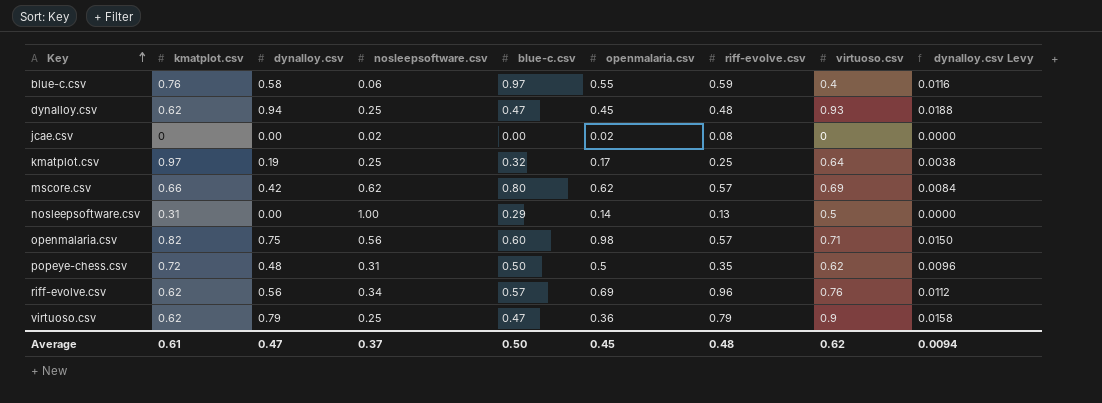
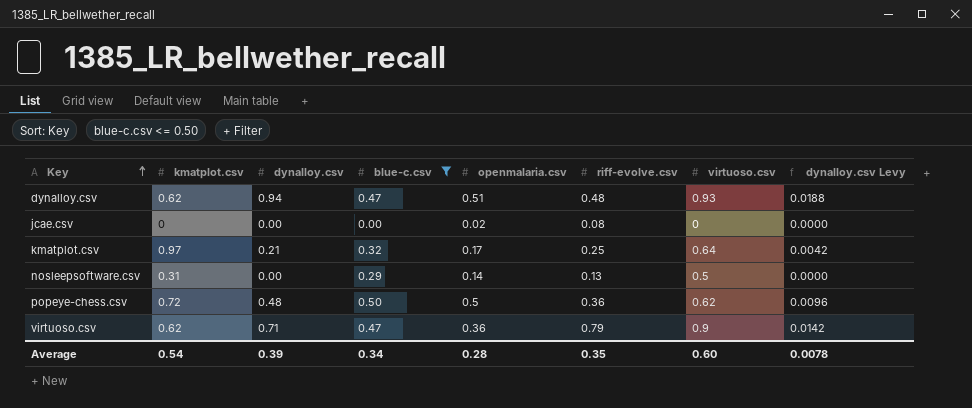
filter: none -> blue-c.csv <= 0.50
column nosleepsoftware.csv | position: 4 -> none
dynalloy.csv | openmalaria.csv: 0.45 -> 0.51
kmatplot.csv | dynalloy.csv: 0.19 -> 0.21
kmatplot.csv | dynalloy.csv Levy: 0.0038 -> 0.0042
popeye-chess.csv | riff-evolve.csv: 0.35 -> 0.36
virtuoso.csv | dynalloy.csv: 0.79 -> 0.71
virtuoso.csv | dynalloy.csv Levy: 0.0158 -> 0.0142
Average | kmatplot.csv: 0.61 -> 0.54
Average | dynalloy.csv: 0.47 -> 0.39
Average | blue-c.csv: 0.50 -> 0.34
Average | openmalaria.csv: 0.45 -> 0.28
Average | riff-evolve.csv: 0.48 -> 0.35
Average | virtuoso.csv: 0.62 -> 0.60
Average | dynalloy.csv Levy: 0.0094 -> 0.0078

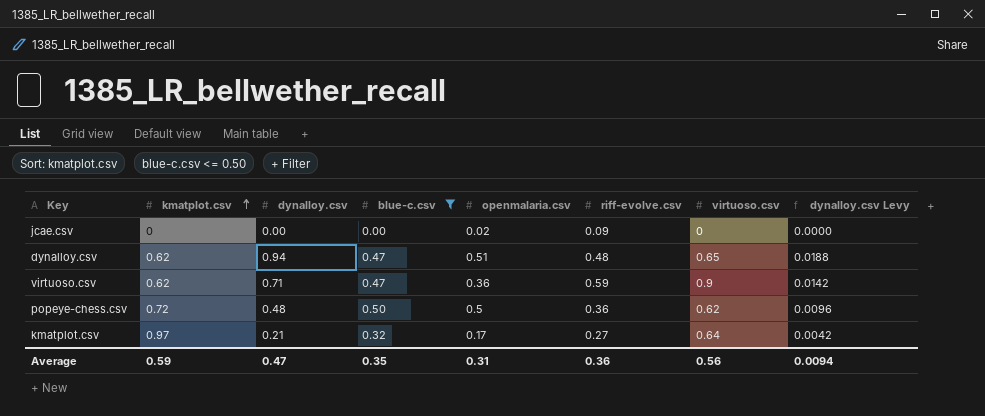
row order: Key ascending -> kmatplot.csv ascending
row nosleepsoftware.csv: 0.31 | 0.00 | 0.29 | 0.14 | 0.13 | 0.5 | 0.0000 -> none
jcae.csv | riff-evolve.csv: 0.08 -> 0.09
dynalloy.csv | virtuoso.csv: 0.93 -> 0.65
virtuoso.csv | riff-evolve.csv: 0.79 -> 0.59
kmatplot.csv | riff-evolve.csv: 0.25 -> 0.27
Average | kmatplot.csv: 0.54 -> 0.59
Average | dynalloy.csv: 0.39 -> 0.47
Average | blue-c.csv: 0.34 -> 0.35
Average | openmalaria.csv: 0.28 -> 0.31
Average | riff-evolve.csv: 0.35 -> 0.36
Average | virtuoso.csv: 0.60 -> 0.56
Average | dynalloy.csv Levy: 0.0078 -> 0.0094

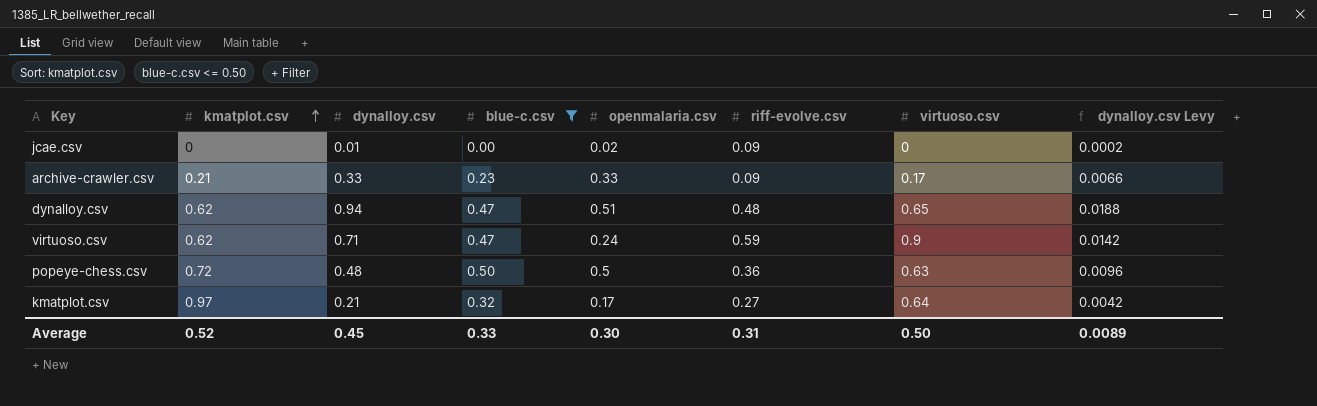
jcae.csv | dynalloy.csv: 0.00 -> 0.01
jcae.csv | dynalloy.csv Levy: 0.0000 -> 0.0002
row archive-crawler.csv: none -> 0.21 | 0.33 | 0.23 | 0.33 | 0.09 | 0.17 | 0.0066
virtuoso.csv | openmalaria.csv: 0.36 -> 0.24
popeye-chess.csv | virtuoso.csv: 0.62 -> 0.63
Average | kmatplot.csv: 0.59 -> 0.52
Average | dynalloy.csv: 0.47 -> 0.45
Average | blue-c.csv: 0.35 -> 0.33
Average | openmalaria.csv: 0.31 -> 0.30
Average | riff-evolve.csv: 0.36 -> 0.31
Average | virtuoso.csv: 0.56 -> 0.50
Average | dynalloy.csv Levy: 0.0094 -> 0.0089

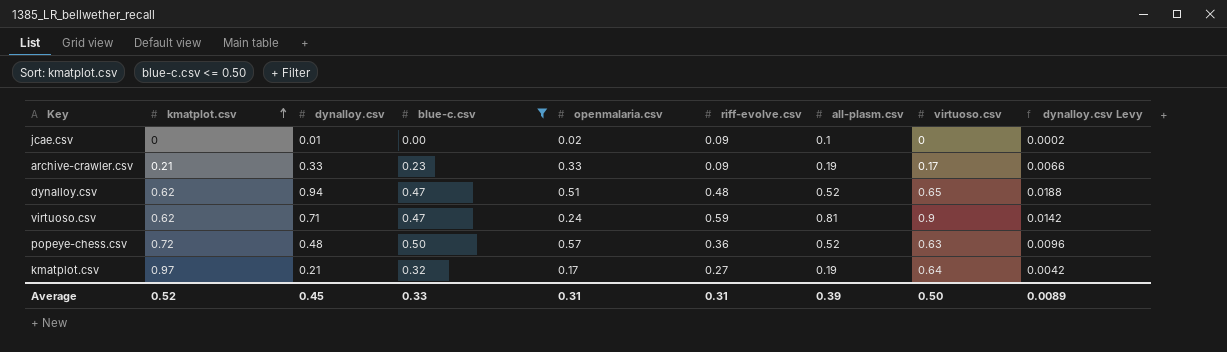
column all-plasm.csv | position: none -> 7
popeye-chess.csv | openmalaria.csv: 0.5 -> 0.57
Average | openmalaria.csv: 0.30 -> 0.31

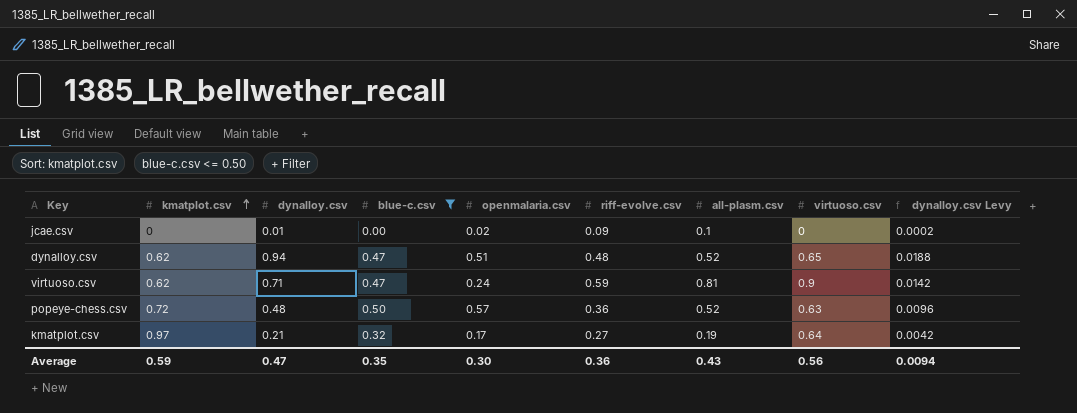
row archive-crawler.csv: 0.21 | 0.33 | 0.23 | 0.33 | 0.09 | 0.19 | 0.17 | 0.0066 -> none
Average | kmatplot.csv: 0.52 -> 0.59
Average | dynalloy.csv: 0.45 -> 0.47
Average | blue-c.csv: 0.33 -> 0.35
Average | openmalaria.csv: 0.31 -> 0.30
Average | riff-evolve.csv: 0.31 -> 0.36
Average | all-plasm.csv: 0.39 -> 0.43
Average | virtuoso.csv: 0.50 -> 0.56
Average | dynalloy.csv Levy: 0.0089 -> 0.0094

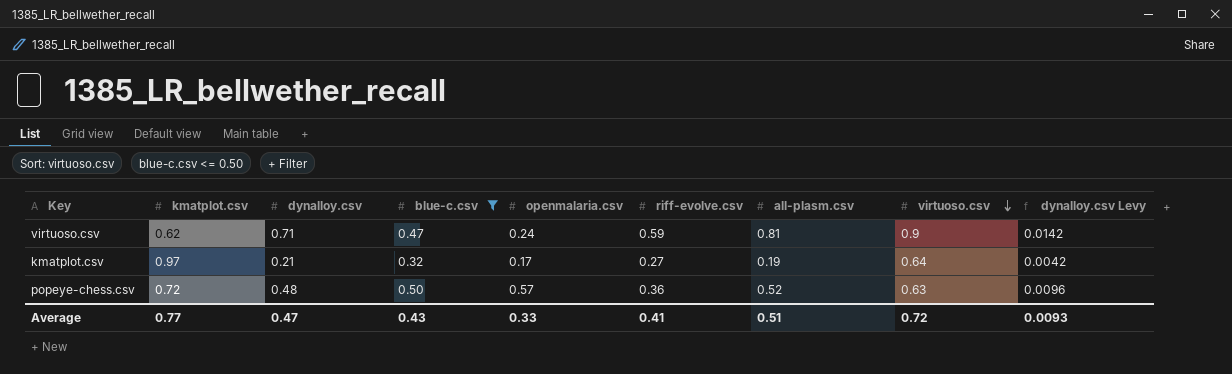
row order: kmatplot.csv ascending -> virtuoso.csv descending
row jcae.csv: 0 | 0.01 | 0.00 | 0.02 | 0.09 | 0.1 | 0 | 0.0002 -> none
row dynalloy.csv: 0.62 | 0.94 | 0.47 | 0.51 | 0.48 | 0.52 | 0.65 | 0.0188 -> none
Average | kmatplot.csv: 0.59 -> 0.77
Average | blue-c.csv: 0.35 -> 0.43
Average | openmalaria.csv: 0.30 -> 0.33
Average | riff-evolve.csv: 0.36 -> 0.41
Average | all-plasm.csv: 0.43 -> 0.51
Average | virtuoso.csv: 0.56 -> 0.72
Average | dynalloy.csv Levy: 0.0094 -> 0.0093

